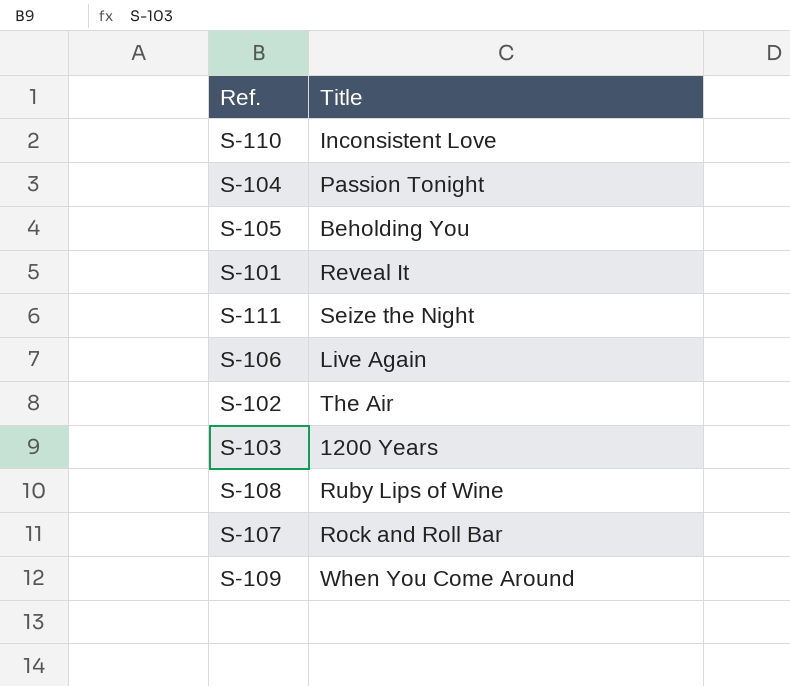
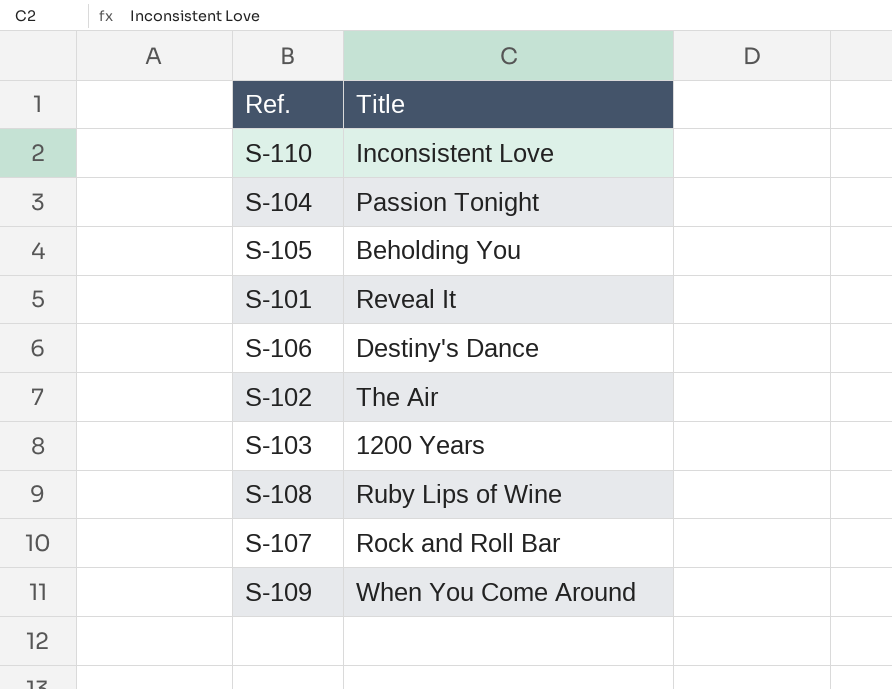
row S-111: Seize the Night -> none
S-106 | Title: Live Again -> Destiny's Dance

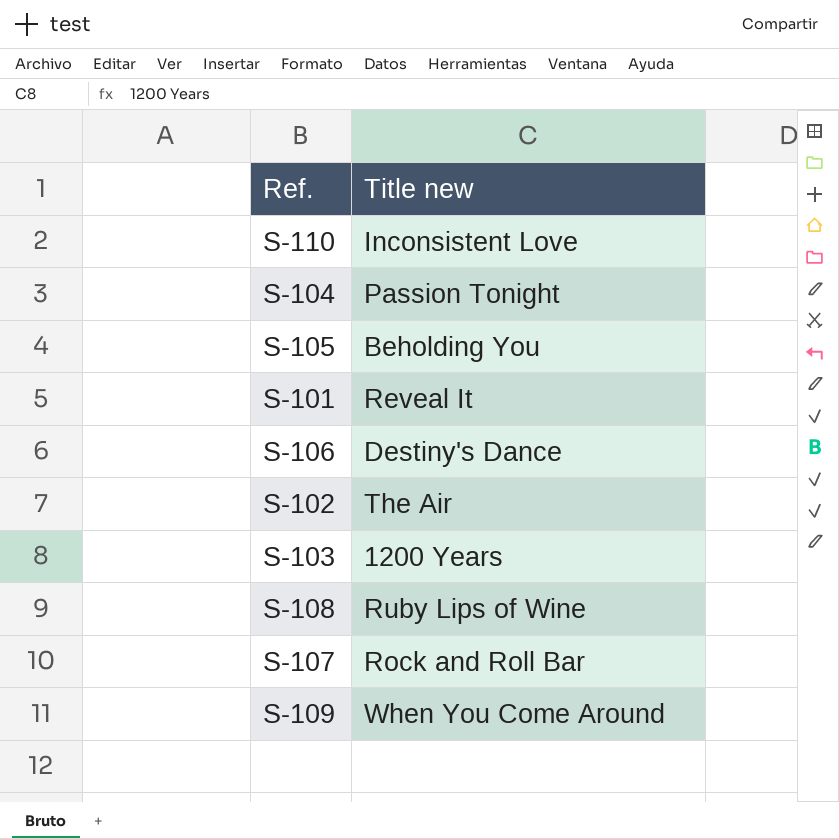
column name: Title -> Title new

